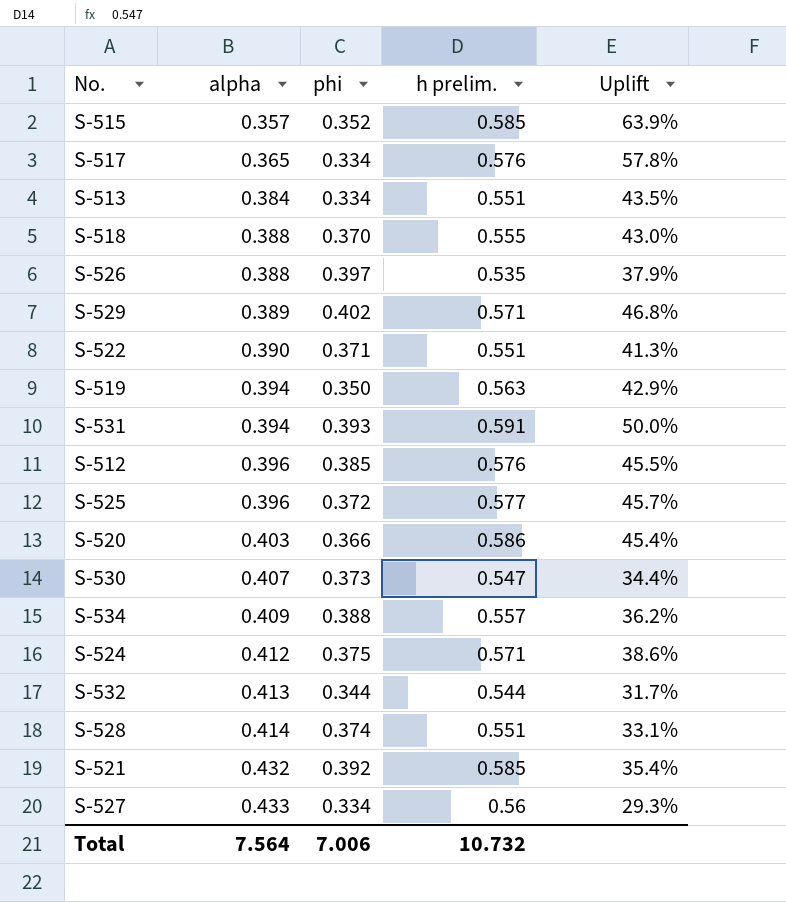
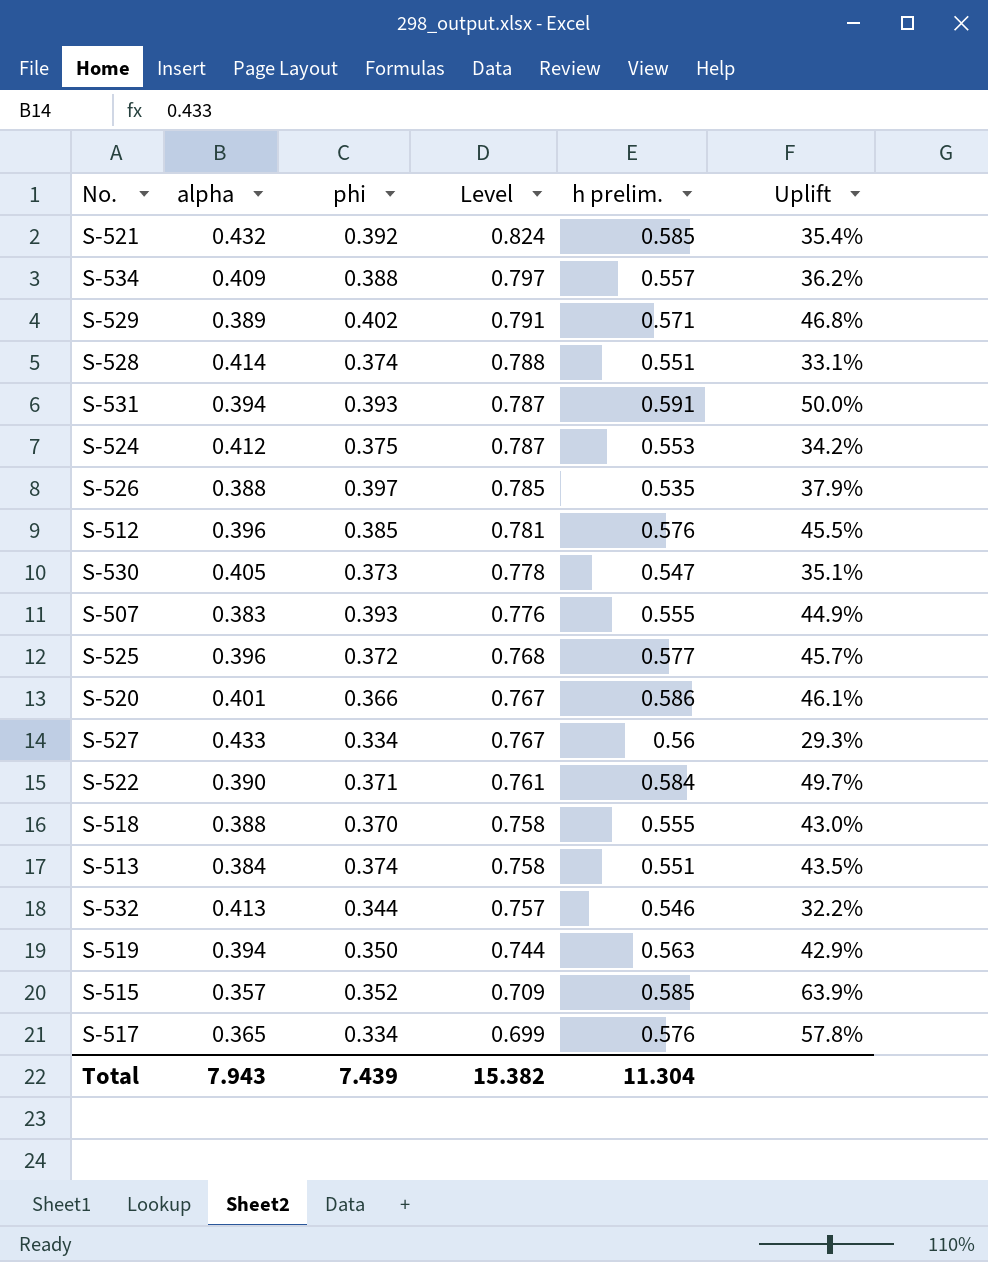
row order: alpha ascending -> Level descending
column Level | formula: none -> [alpha] + [phi]
S-524 | h prelim.: 0.571 -> 0.553
S-524 | Uplift: 38.6% -> 34.2%
S-530 | alpha: 0.407 -> 0.405
S-530 | Uplift: 34.4% -> 35.1%
row S-507: none -> 0.383 | 0.393 | 0.776 | 0.555 | 44.9%
S-520 | alpha: 0.403 -> 0.401
S-520 | Uplift: 45.4% -> 46.1%
S-522 | h prelim.: 0.551 -> 0.584
S-522 | Uplift: 41.3% -> 49.7%
S-513 | phi: 0.334 -> 0.374
S-532 | h prelim.: 0.544 -> 0.546
S-532 | Uplift: 31.7% -> 32.2%
Total | alpha: 7.564 -> 7.943
Total | phi: 7.006 -> 7.439
Total | h prelim.: 10.732 -> 11.304

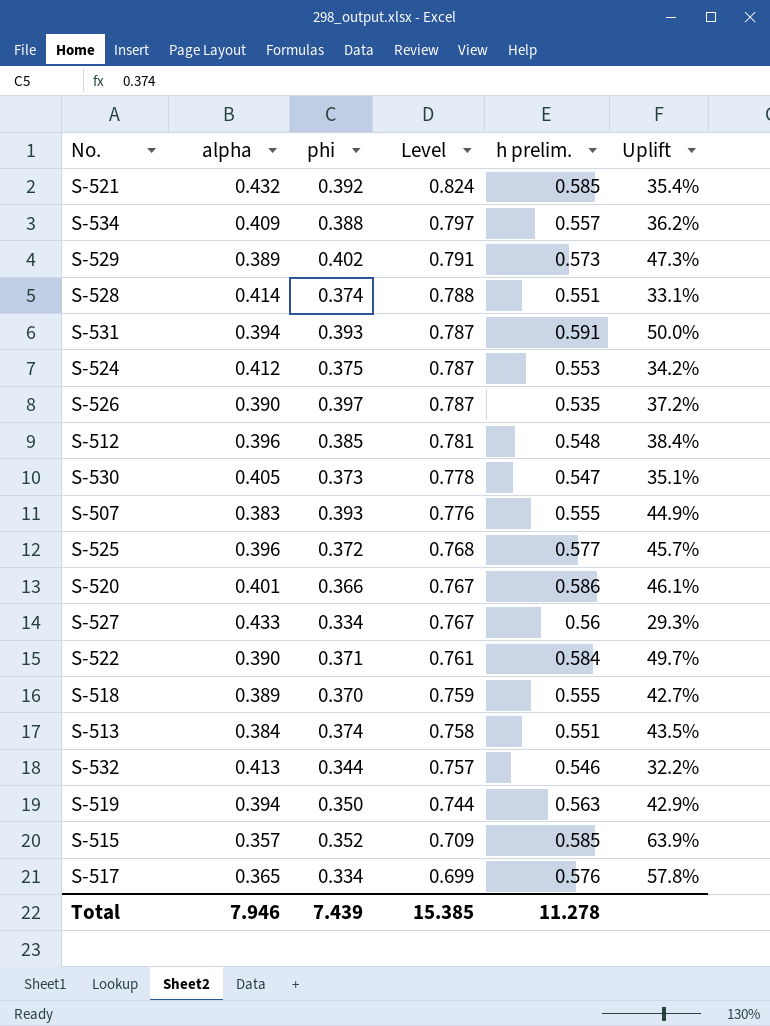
S-529 | h prelim.: 0.571 -> 0.573
S-529 | Uplift: 46.8% -> 47.3%
S-526 | alpha: 0.388 -> 0.390
S-526 | Level: 0.785 -> 0.787
S-526 | Uplift: 37.9% -> 37.2%
S-512 | h prelim.: 0.576 -> 0.548
S-512 | Uplift: 45.5% -> 38.4%
S-518 | alpha: 0.388 -> 0.389
S-518 | Level: 0.758 -> 0.759
S-518 | Uplift: 43.0% -> 42.7%
Total | alpha: 7.943 -> 7.946
Total | Level: 15.382 -> 15.385
Total | h prelim.: 11.304 -> 11.278

